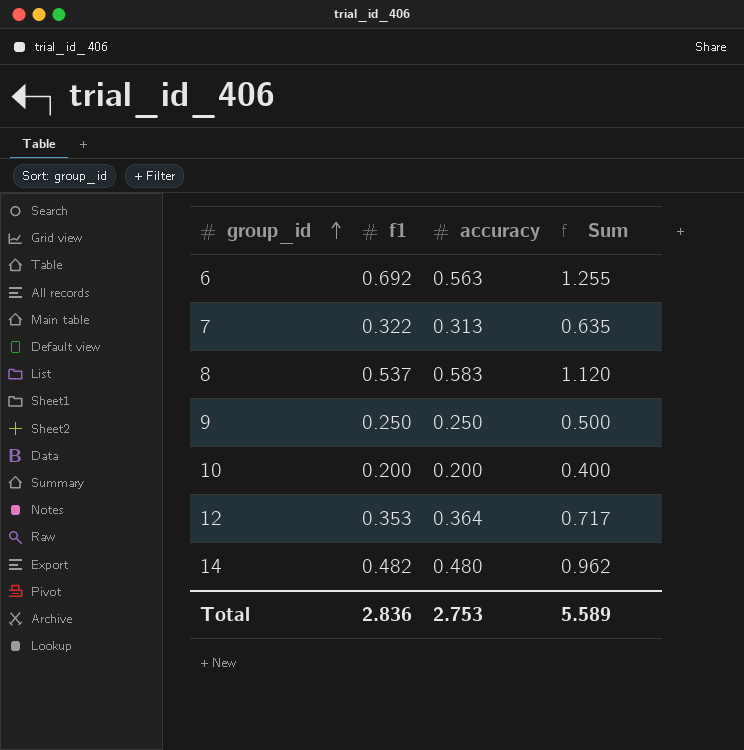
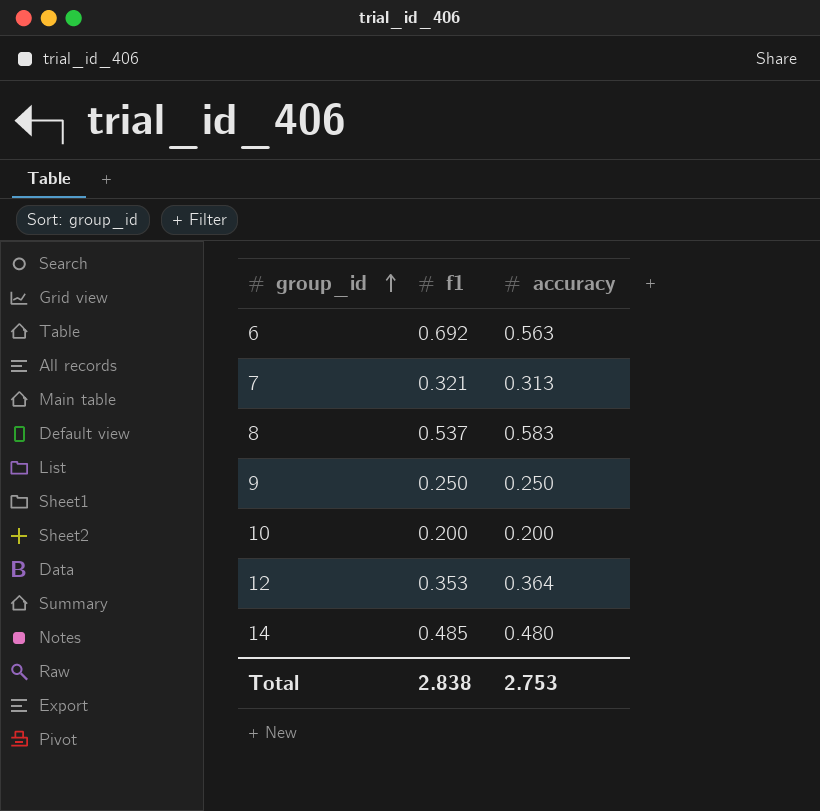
column Sum | formula: [f1] + [accuracy] -> none
7 | f1: 0.322 -> 0.321
14 | f1: 0.482 -> 0.485
Total | f1: 2.836 -> 2.838

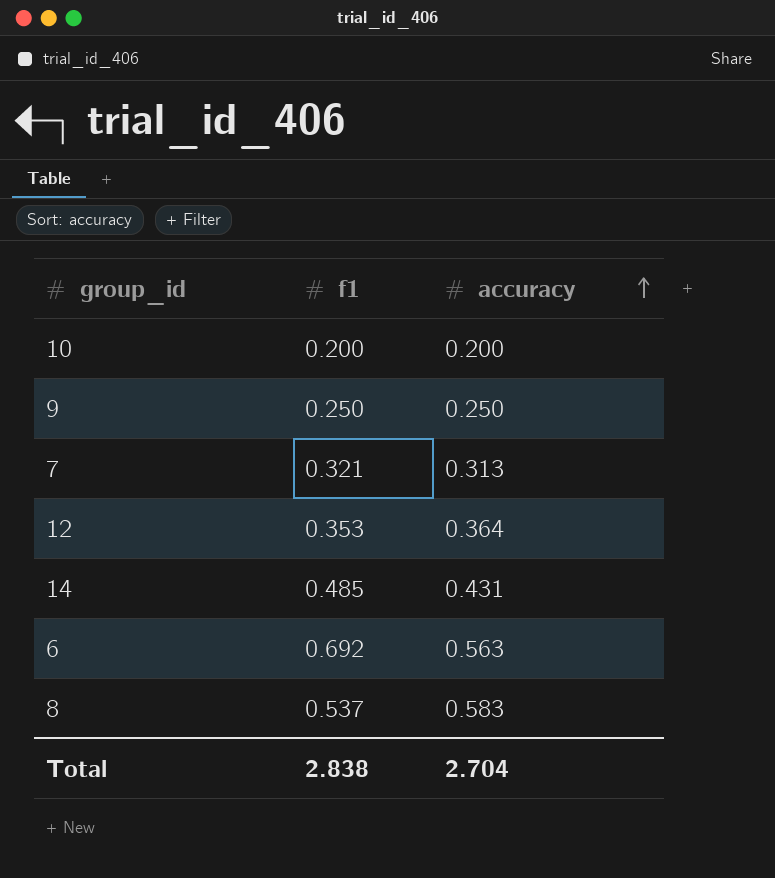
row order: group_id ascending -> accuracy ascending
14 | accuracy: 0.480 -> 0.431
Total | accuracy: 2.753 -> 2.704

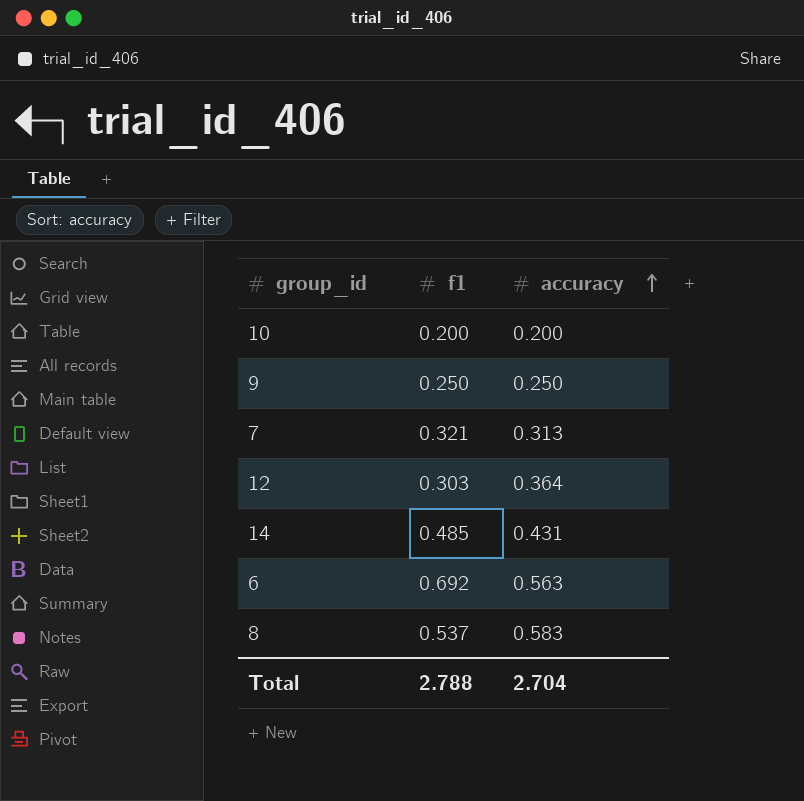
12 | f1: 0.353 -> 0.303
Total | f1: 2.838 -> 2.788

